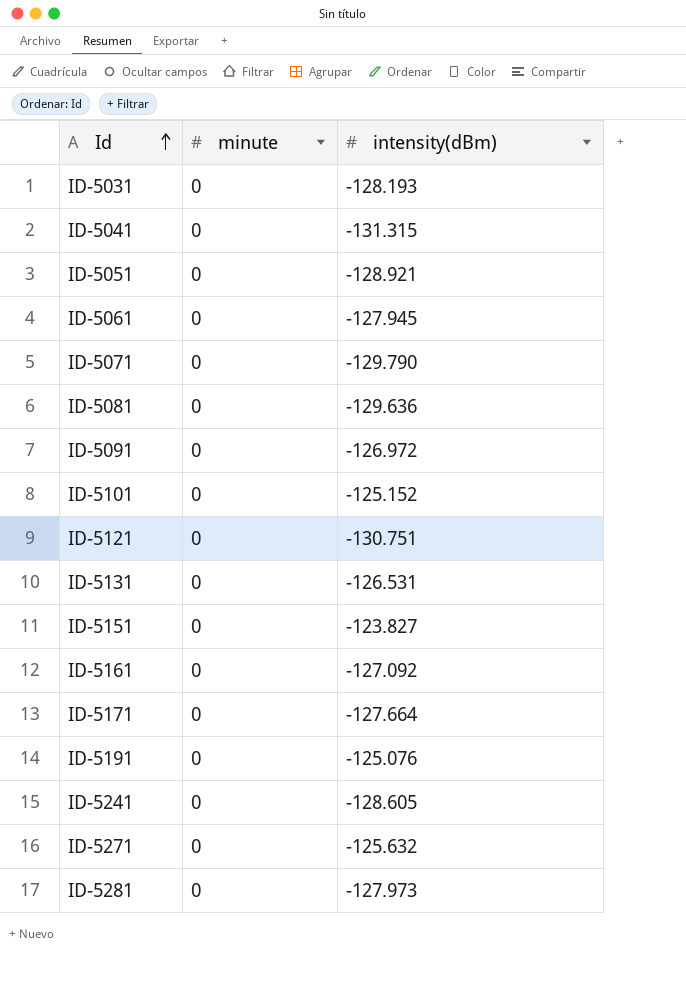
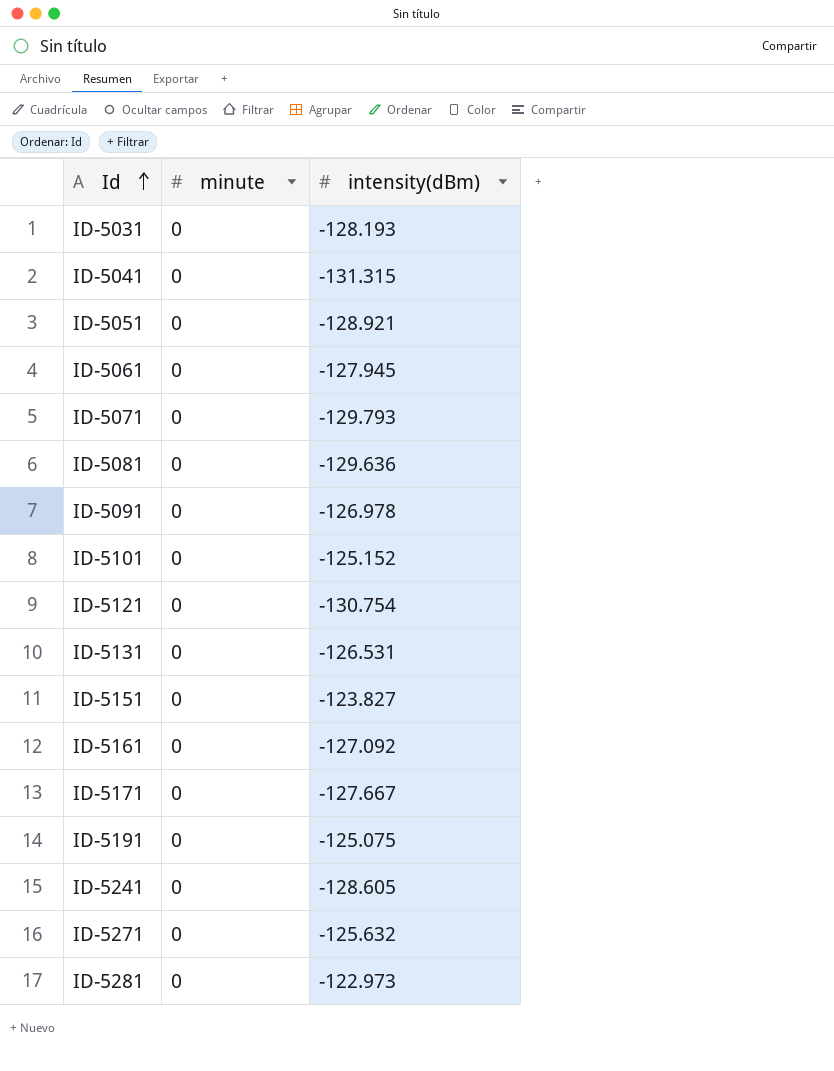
ID-5071 | intensity(dBm): -129.790 -> -129.793
ID-5091 | intensity(dBm): -126.972 -> -126.978
ID-5121 | intensity(dBm): -130.751 -> -130.754
ID-5171 | intensity(dBm): -127.664 -> -127.667
ID-5191 | intensity(dBm): -125.076 -> -125.075
ID-5281 | intensity(dBm): -127.973 -> -122.973

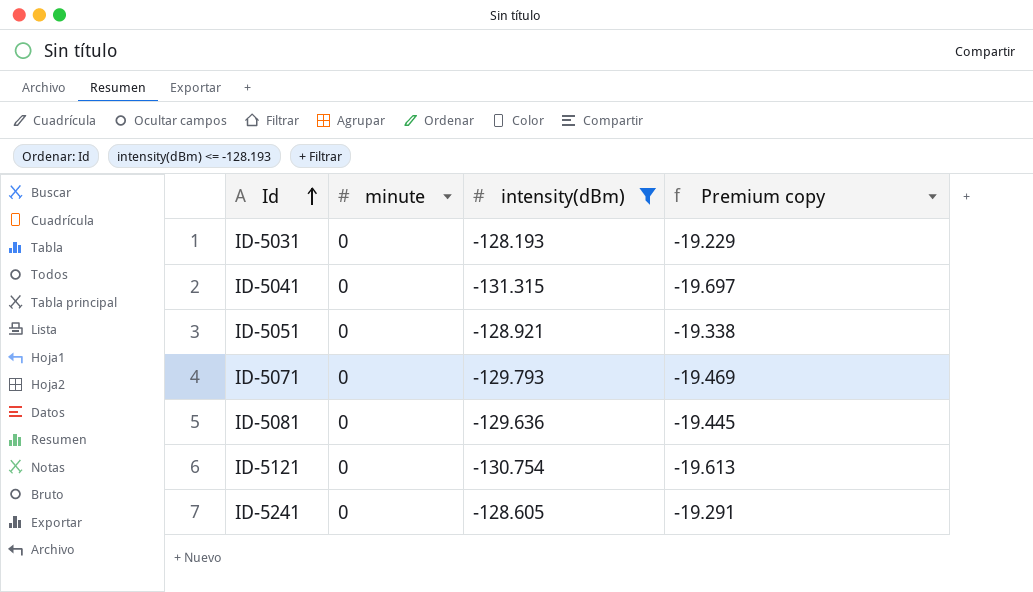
filter: none -> intensity(dBm) <= -128.193
column Premium copy | formula: none -> [intensity(dBm)] * 0.15

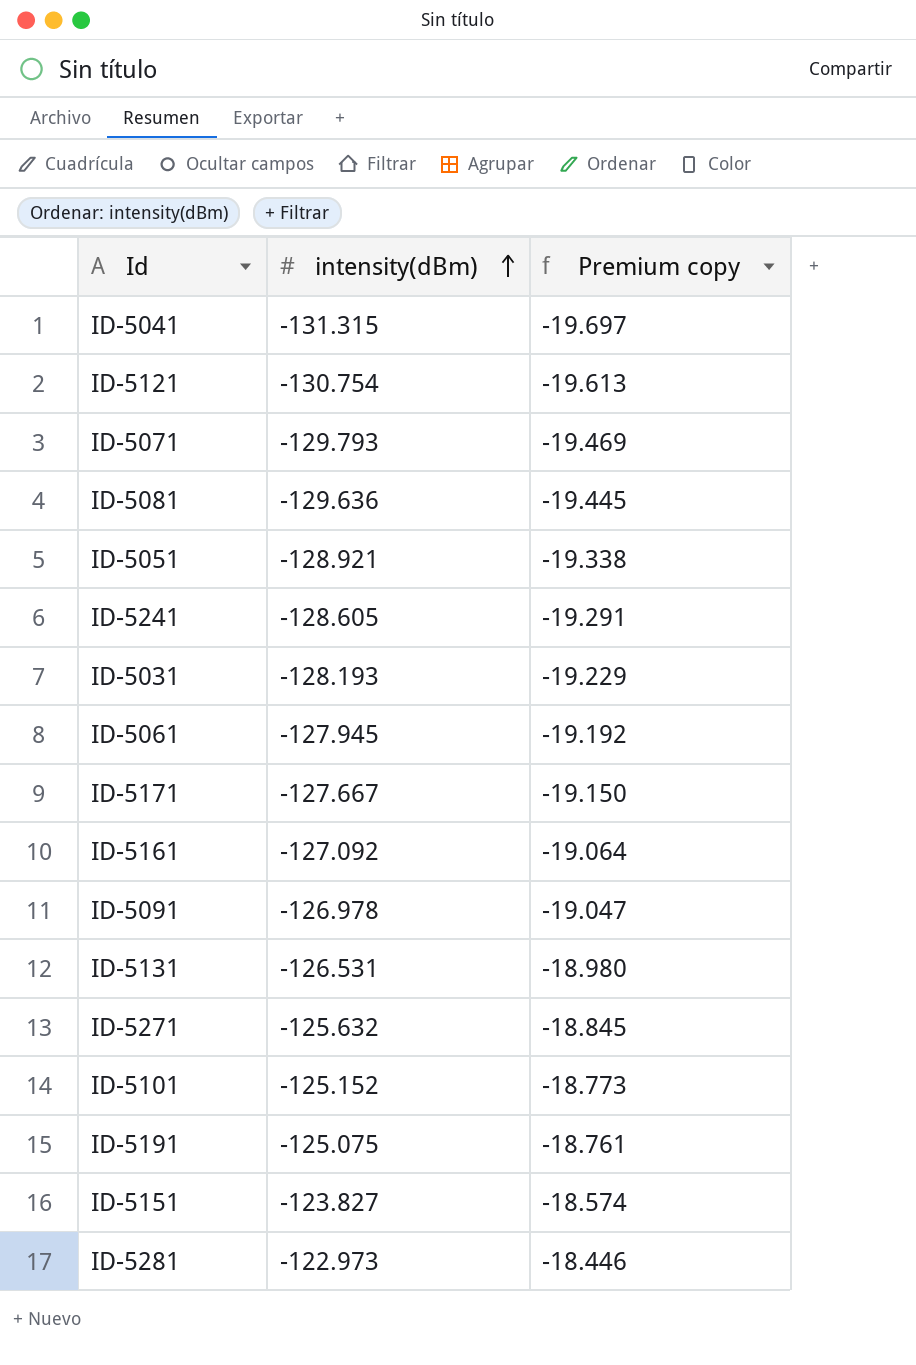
filter: intensity(dBm) <= -128.193 -> none
row order: Id ascending -> intensity(dBm) ascending
column minute | position: 2 -> none

